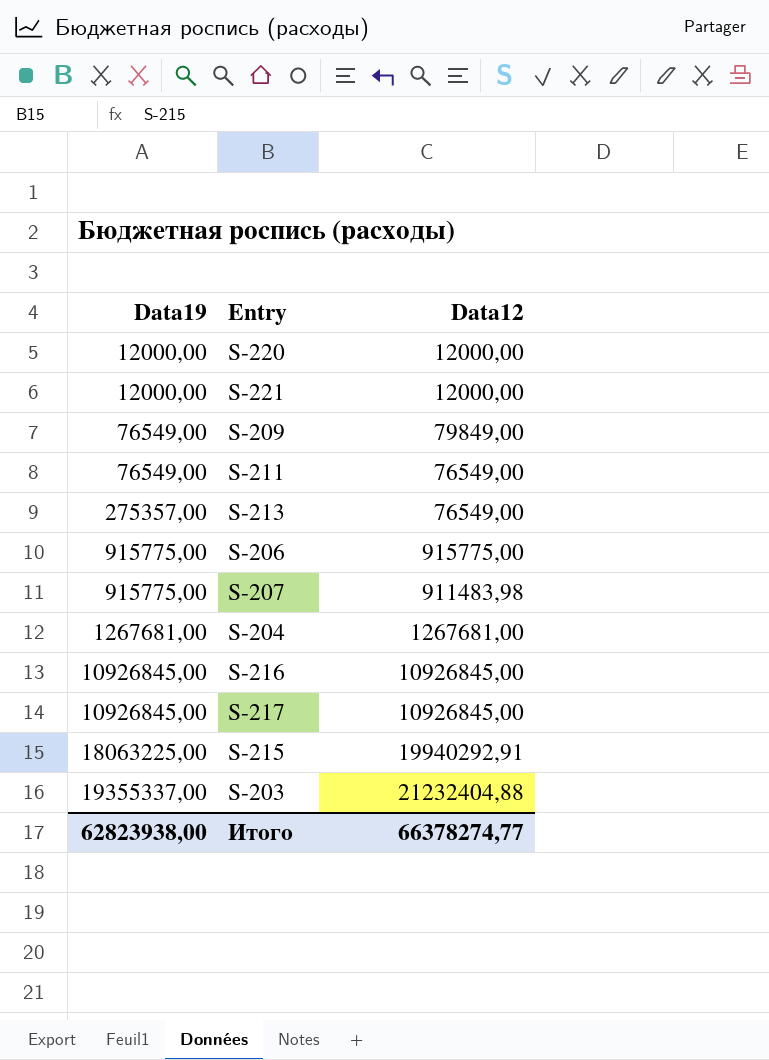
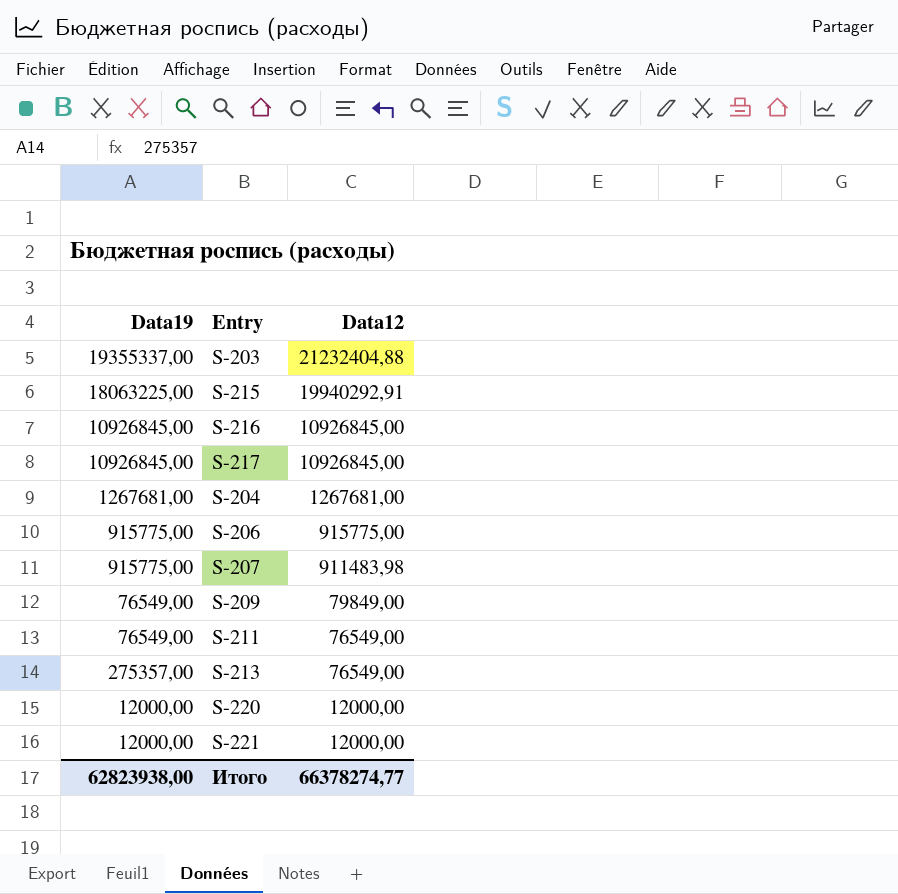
row order: Data19 ascending -> Data12 descending

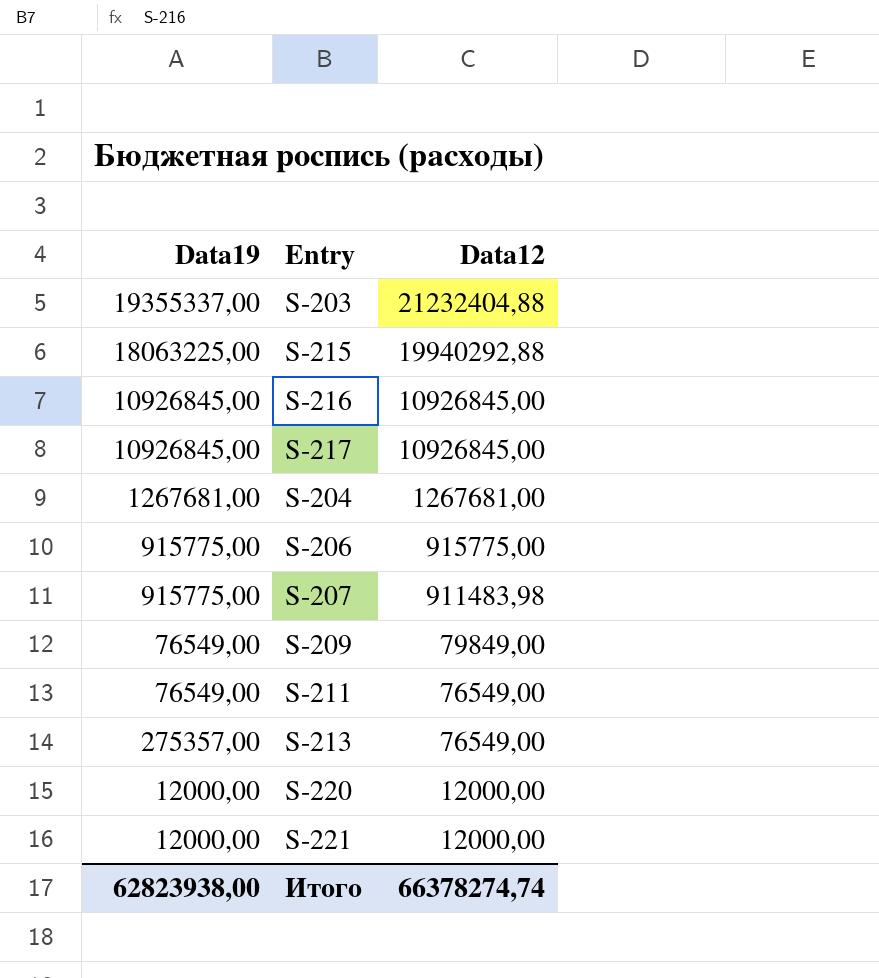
S-215 | Data12: 19940292,91 -> 19940292,88
Итого | Data12: 66378274,77 -> 66378274,74

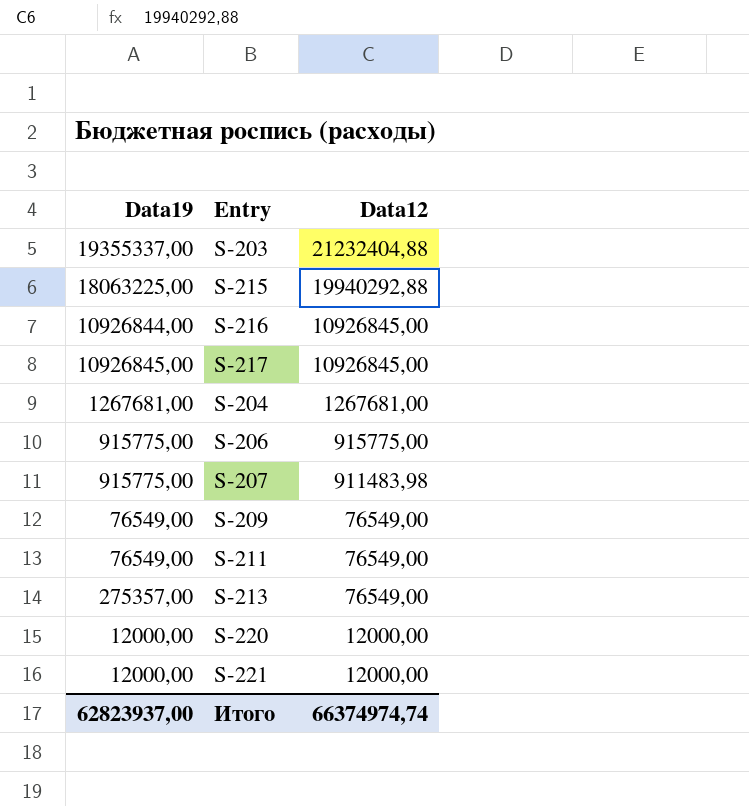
S-216 | Data19: 10926845,00 -> 10926844,00
S-209 | Data12: 79849,00 -> 76549,00
Итого | Data19: 62823938,00 -> 62823937,00
Итого | Data12: 66378274,74 -> 66374974,74

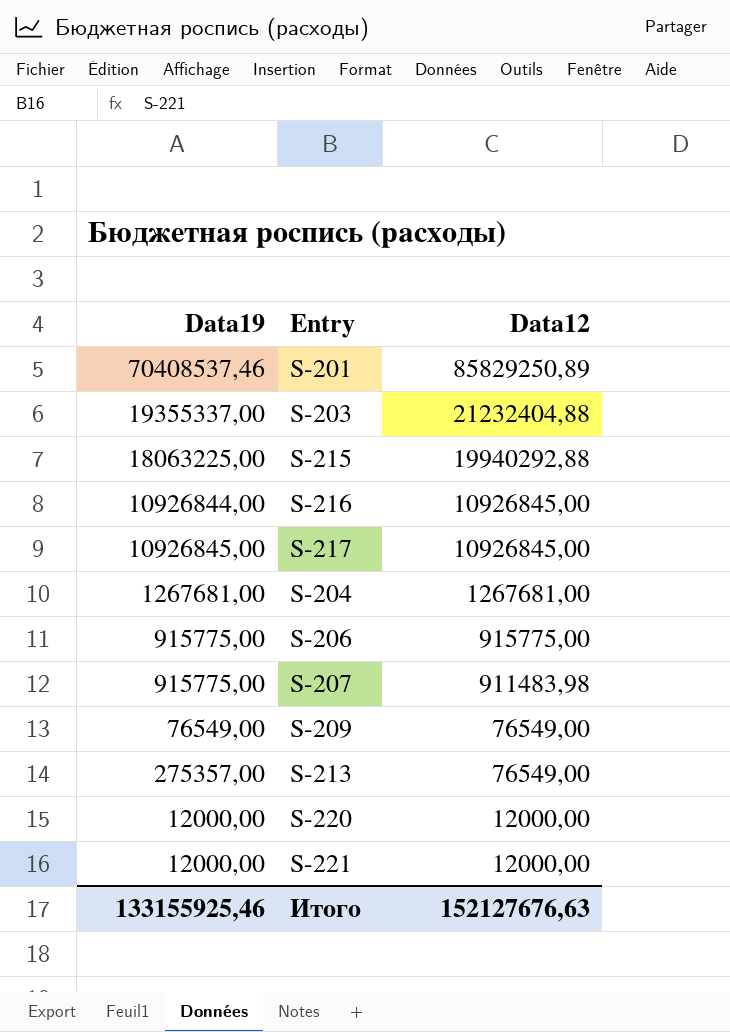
row S-211: 76549,00 | 76549,00 -> none
row S-201: none -> 70408537,46 | 85829250,89
Итого | Data19: 62823937,00 -> 133155925,46
Итого | Data12: 66374974,74 -> 152127676,63

